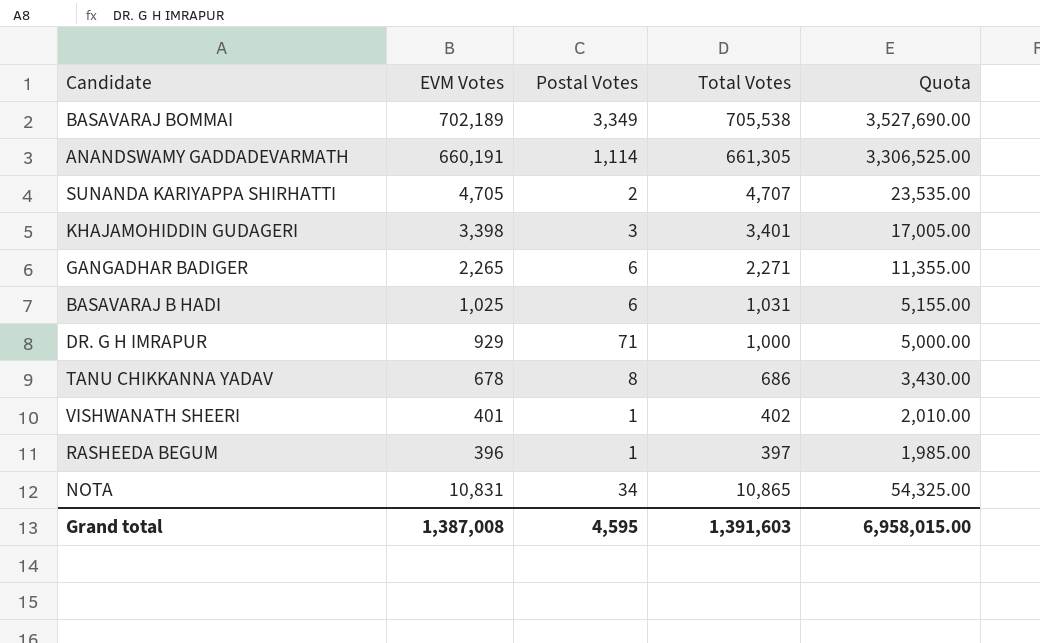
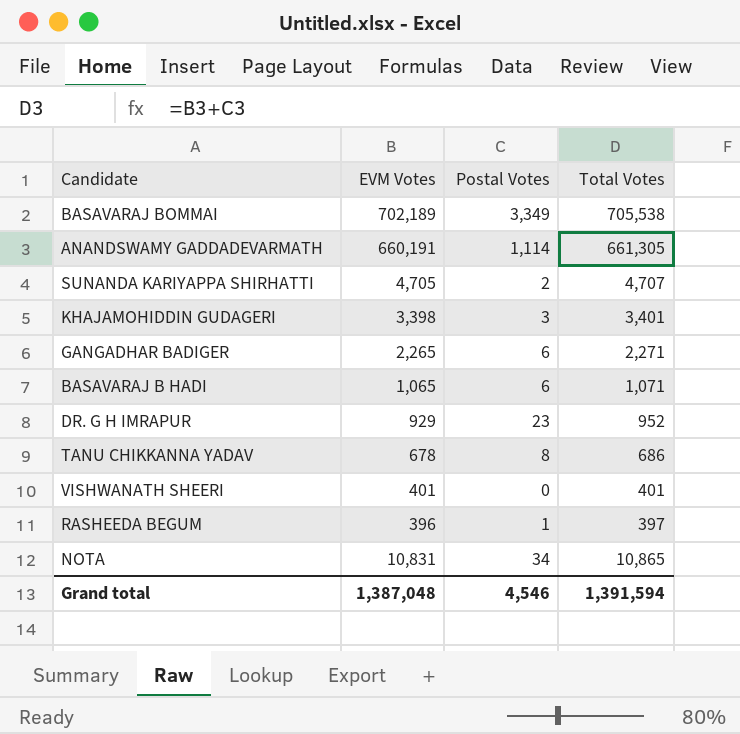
column Quota | formula: [Total Votes] * 5 -> none
BASAVARAJ B HADI | EVM Votes: 1,025 -> 1,065
BASAVARAJ B HADI | Total Votes: 1,031 -> 1,071
DR. G H IMRAPUR | Postal Votes: 71 -> 23
DR. G H IMRAPUR | Total Votes: 1,000 -> 952
VISHWANATH SHEERI | Postal Votes: 1 -> 0
VISHWANATH SHEERI | Total Votes: 402 -> 401
Grand total | EVM Votes: 1,387,008 -> 1,387,048
Grand total | Postal Votes: 4,595 -> 4,546
Grand total | Total Votes: 1,391,603 -> 1,391,594

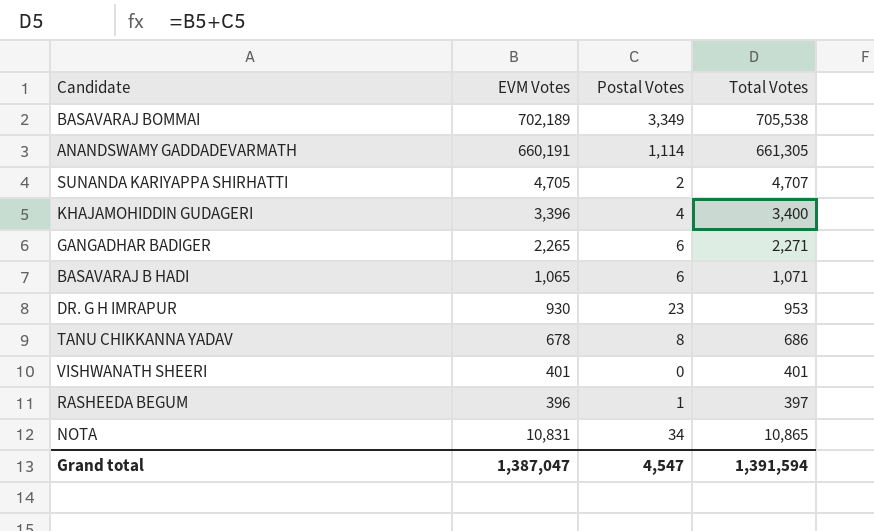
KHAJAMOHIDDIN GUDAGERI | EVM Votes: 3,398 -> 3,396
KHAJAMOHIDDIN GUDAGERI | Postal Votes: 3 -> 4
KHAJAMOHIDDIN GUDAGERI | Total Votes: 3,401 -> 3,400
DR. G H IMRAPUR | EVM Votes: 929 -> 930
DR. G H IMRAPUR | Total Votes: 952 -> 953
Grand total | EVM Votes: 1,387,048 -> 1,387,047
Grand total | Postal Votes: 4,546 -> 4,547

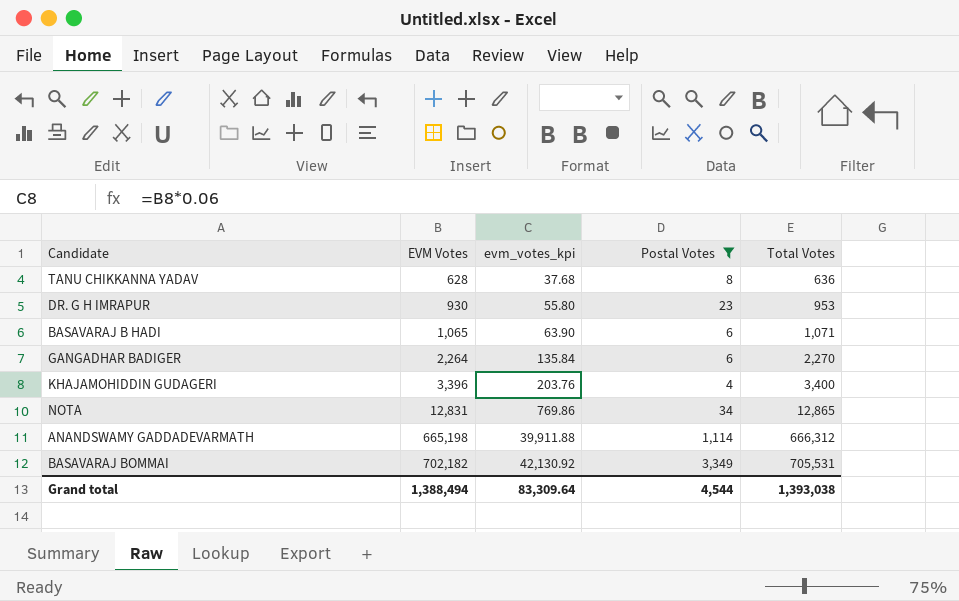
filter: none -> Postal Votes >= 4
row order: none -> EVM Votes ascending
column evm_votes_kpi | formula: none -> [EVM Votes] * 0.06
TANU CHIKKANNA YADAV | EVM Votes: 678 -> 628
TANU CHIKKANNA YADAV | Total Votes: 686 -> 636
GANGADHAR BADIGER | EVM Votes: 2,265 -> 2,264
GANGADHAR BADIGER | Total Votes: 2,271 -> 2,270
NOTA | EVM Votes: 10,831 -> 12,831
NOTA | Total Votes: 10,865 -> 12,865
ANANDSWAMY GADDADEVARMATH | EVM Votes: 660,191 -> 665,198
ANANDSWAMY GADDADEVARMATH | Total Votes: 661,305 -> 666,312
BASAVARAJ BOMMAI | EVM Votes: 702,189 -> 702,182
BASAVARAJ BOMMAI | Total Votes: 705,538 -> 705,531
Grand total | EVM Votes: 1,387,047 -> 1,388,494
Grand total | Postal Votes: 4,547 -> 4,544
Grand total | Total Votes: 1,391,594 -> 1,393,038

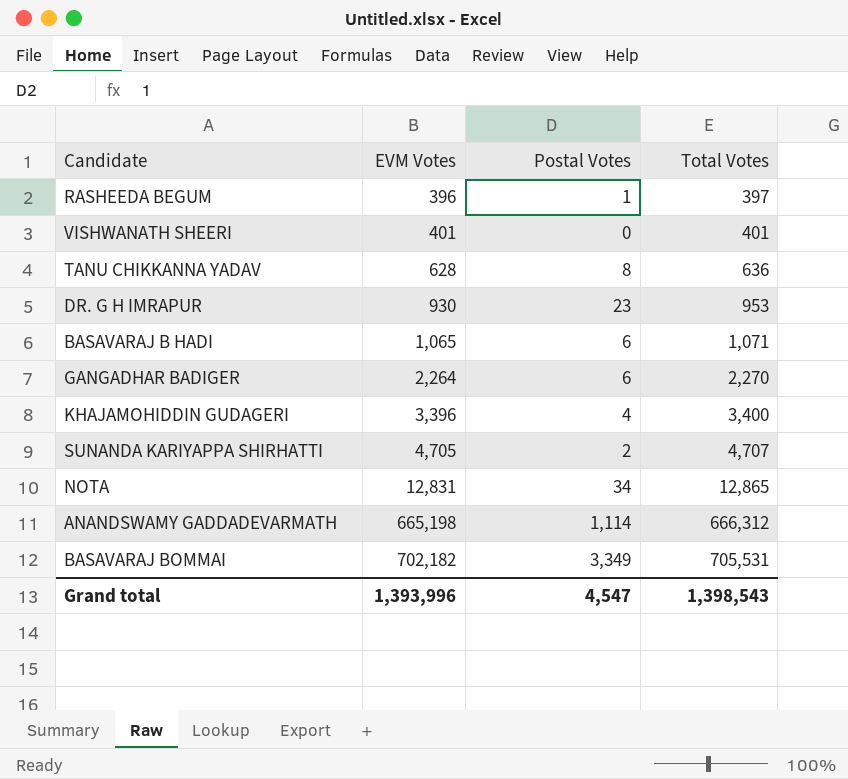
filter: Postal Votes >= 4 -> none
column evm_votes_kpi | formula: [EVM Votes] * 0.06 -> none
Grand total | EVM Votes: 1,388,494 -> 1,393,996
Grand total | Postal Votes: 4,544 -> 4,547
Grand total | Total Votes: 1,393,038 -> 1,398,543

